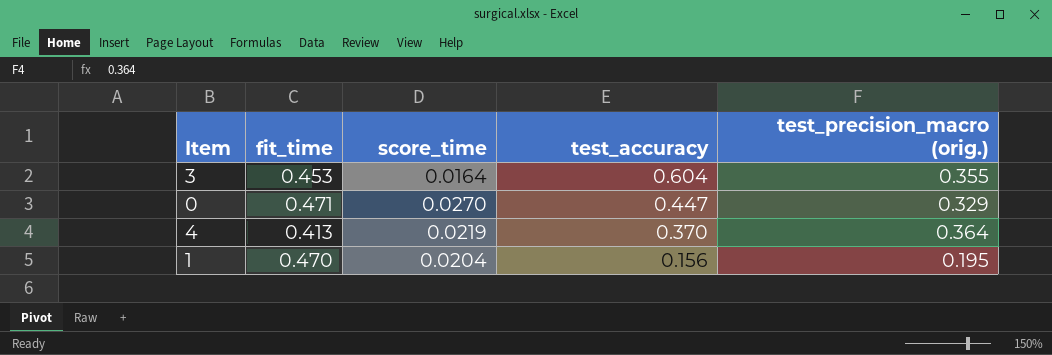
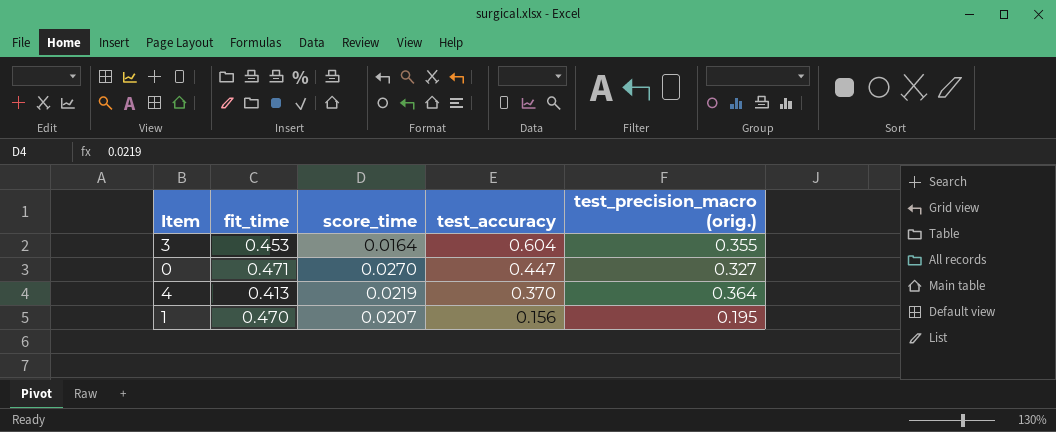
0 | test_precision_macro (orig.): 0.329 -> 0.327
1 | score_time: 0.0204 -> 0.0207

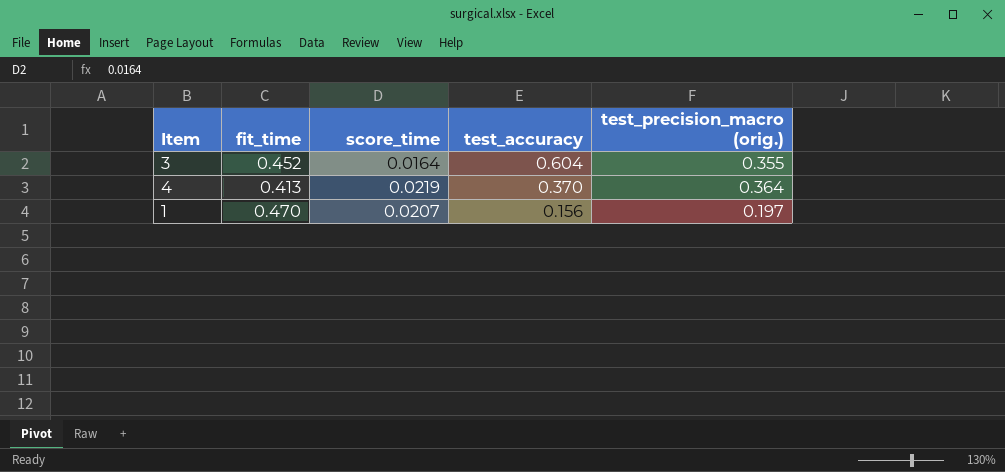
row 0: 0.471 | 0.0270 | 0.447 | 0.327 -> none
3 | fit_time: 0.453 -> 0.452
1 | test_precision_macro (orig.): 0.195 -> 0.197

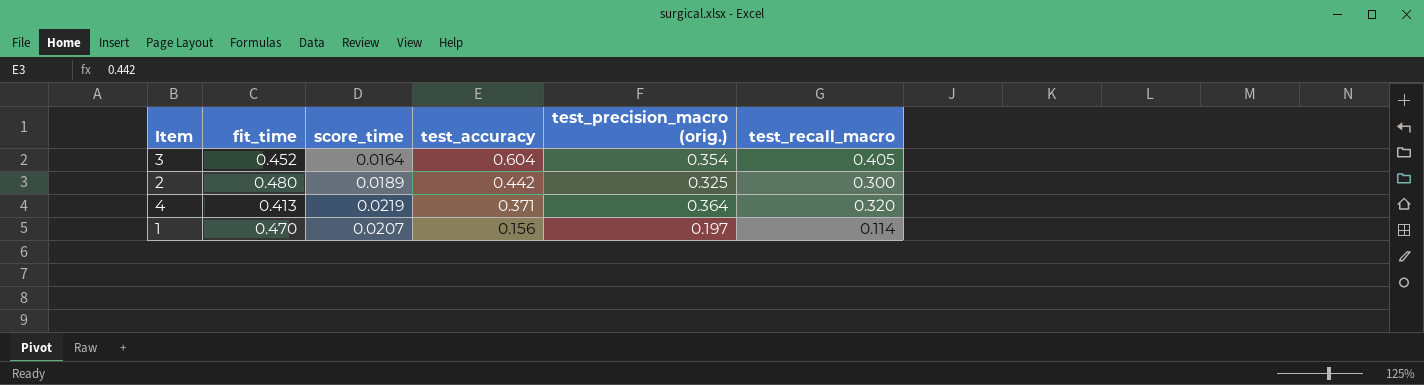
column test_recall_macro | position: none -> 6
3 | test_precision_macro (orig.): 0.355 -> 0.354
row 2: none -> 0.480 | 0.0189 | 0.442 | 0.325 | 0.300
4 | test_accuracy: 0.370 -> 0.371

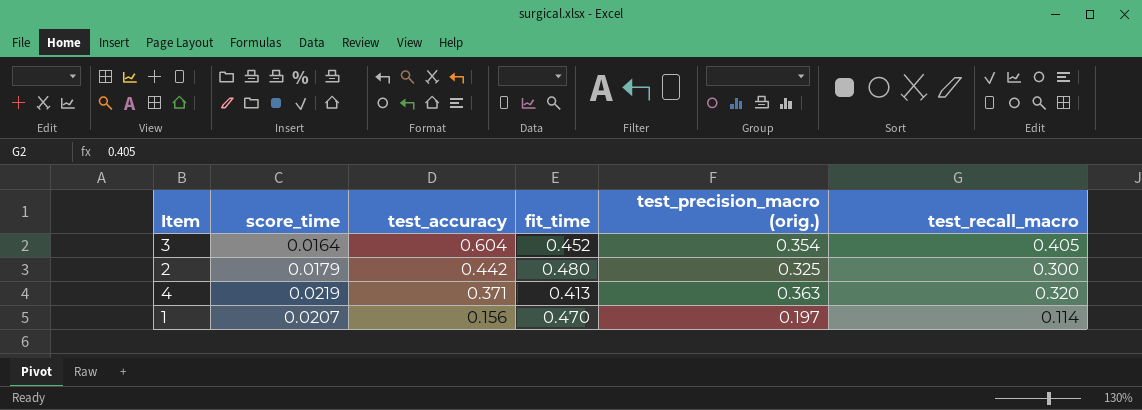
column fit_time | position: 2 -> 4
2 | score_time: 0.0189 -> 0.0179
4 | test_precision_macro (orig.): 0.364 -> 0.363

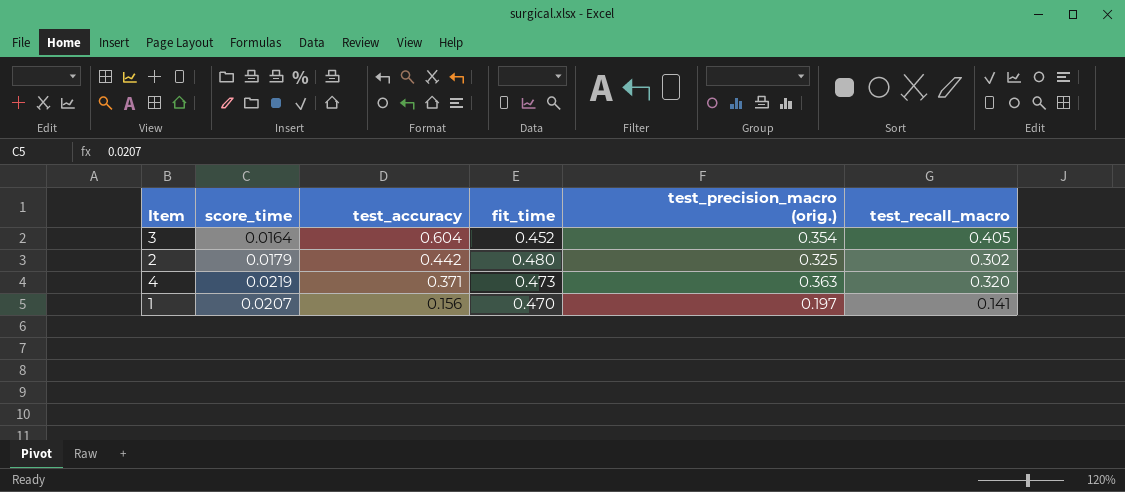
2 | test_recall_macro: 0.300 -> 0.302
4 | fit_time: 0.413 -> 0.473
1 | test_recall_macro: 0.114 -> 0.141

